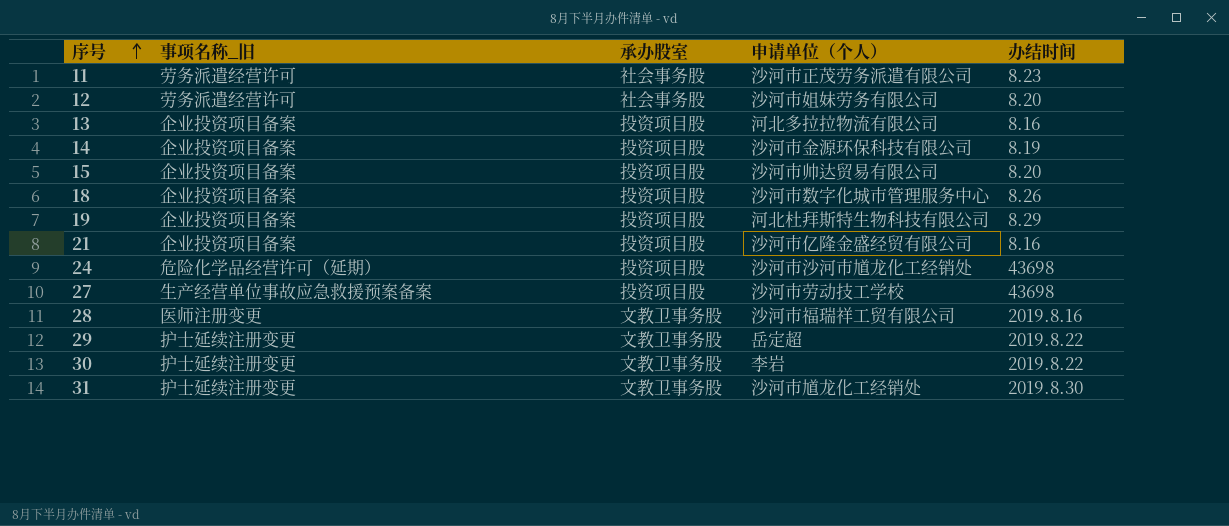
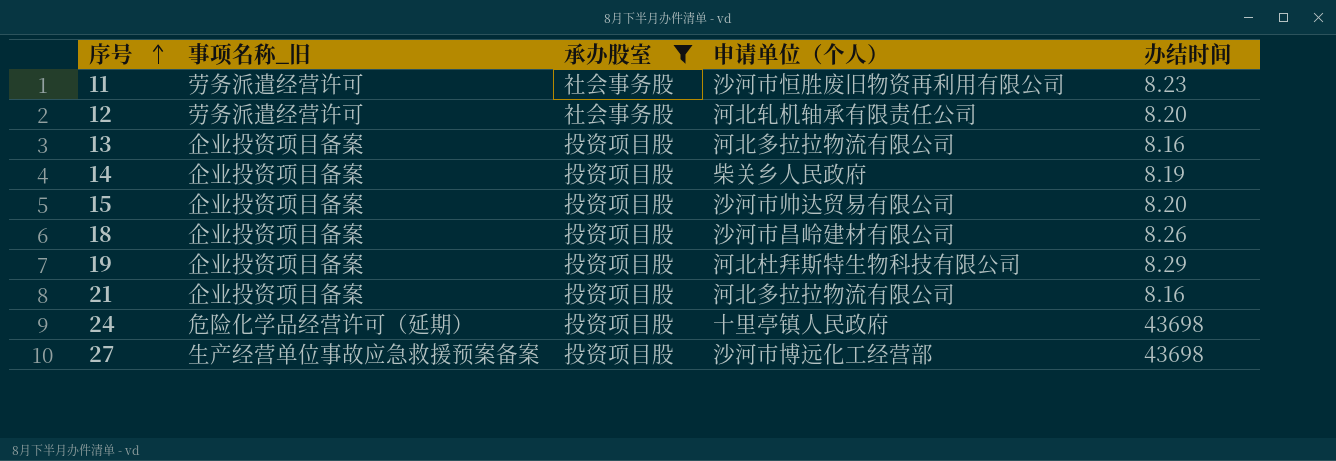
filter: none -> 承办股室 != 文教卫事务股
11 | 申请单位（个人）: 沙河市正茂劳务派遣有限公司 -> 沙河市恒胜废旧物资再利用有限公司
12 | 申请单位（个人）: 沙河市姐妹劳务有限公司 -> 河北轧机轴承有限责任公司
14 | 申请单位（个人）: 沙河市金源环保科技有限公司 -> 柴关乡人民政府
18 | 申请单位（个人）: 沙河市数字化城市管理服务中心 -> 沙河市昌岭建材有限公司
21 | 申请单位（个人）: 沙河市亿隆金盛经贸有限公司 -> 河北多拉拉物流有限公司
24 | 申请单位（个人）: 沙河市沙河市馗龙化工经销处 -> 十里亭镇人民政府
27 | 申请单位（个人）: 沙河市劳动技工学校 -> 沙河市博远化工经营部

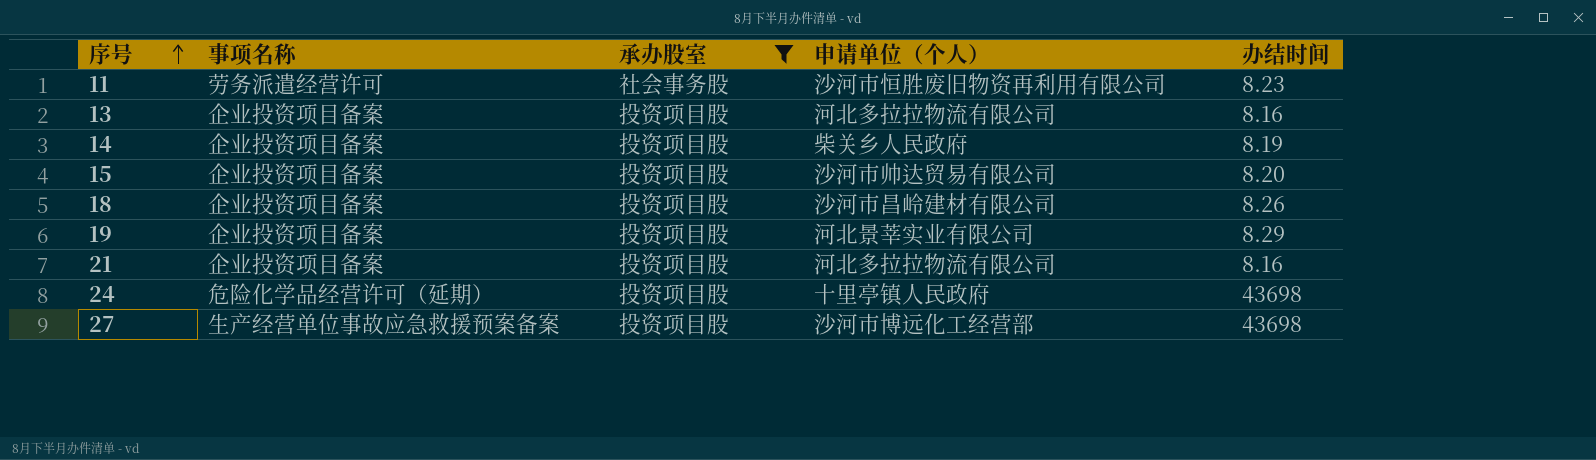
column name: 事项名称_旧 -> 事项名称
row 12: 劳务派遣经营许可 | 社会事务股 | 河北轧机轴承有限责任公司 | 8.20 -> none
19 | 申请单位（个人）: 河北杜拜斯特生物科技有限公司 -> 河北景莘实业有限公司

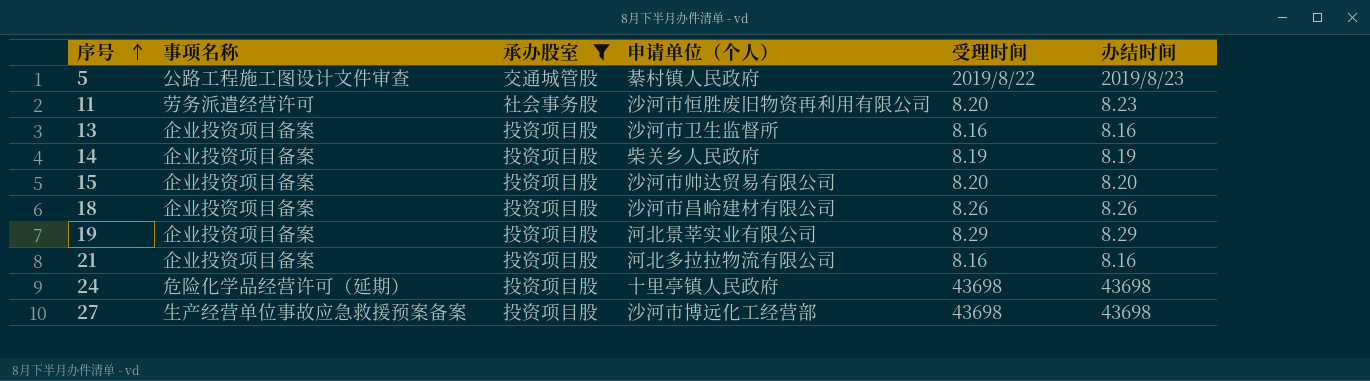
column 受理时间 | position: none -> 5
row 5: none -> 公路工程施工图设计文件审查 | 交通城管股 | 綦村镇人民政府 | 2019/8/22 | 2019/8/23
13 | 申请单位（个人）: 河北多拉拉物流有限公司 -> 沙河市卫生监督所

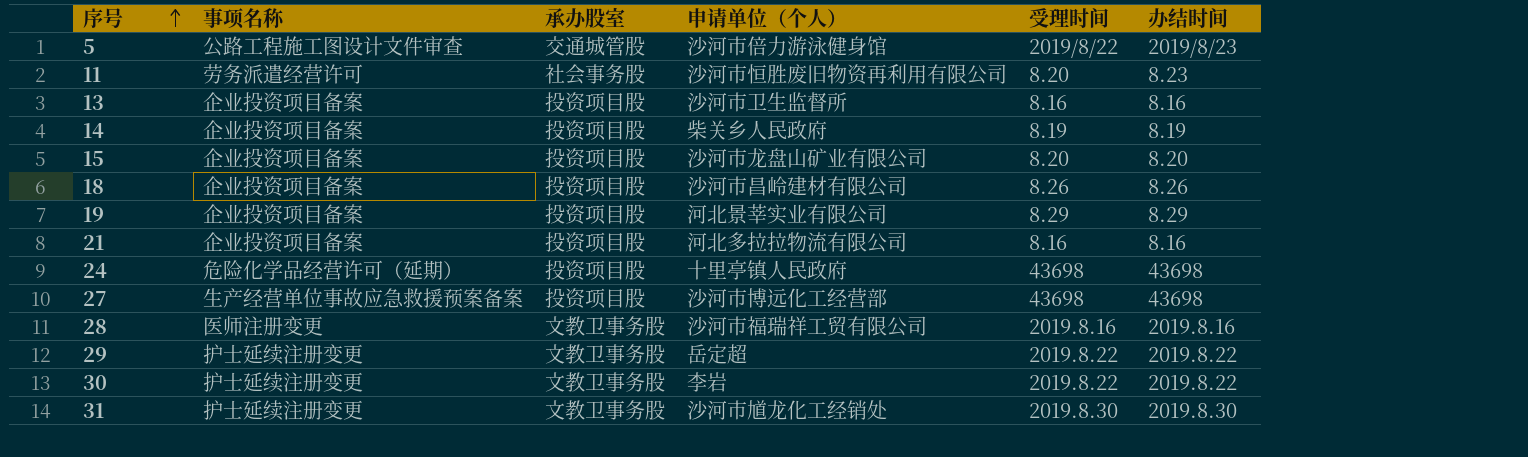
filter: 承办股室 != 文教卫事务股 -> none
5 | 申请单位（个人）: 綦村镇人民政府 -> 沙河市倍力游泳健身馆
15 | 申请单位（个人）: 沙河市帅达贸易有限公司 -> 沙河市龙盘山矿业有限公司

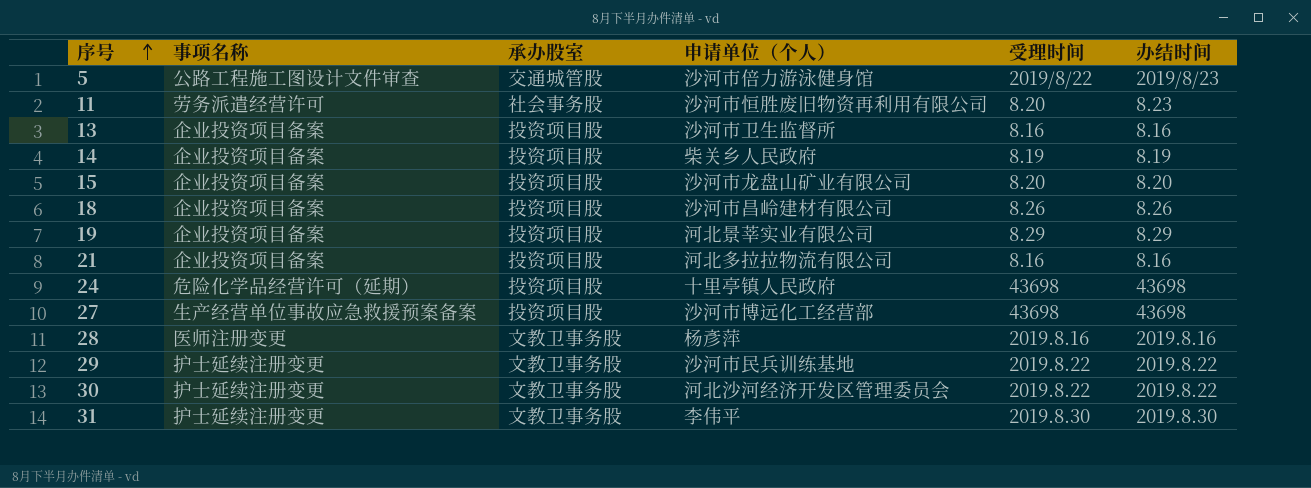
28 | 申请单位（个人）: 沙河市福瑞祥工贸有限公司 -> 杨彥萍
29 | 申请单位（个人）: 岳定超 -> 沙河市民兵训练基地
30 | 申请单位（个人）: 李岩 -> 河北沙河经济开发区管理委员会
31 | 申请单位（个人）: 沙河市馗龙化工经销处 -> 李伟平

